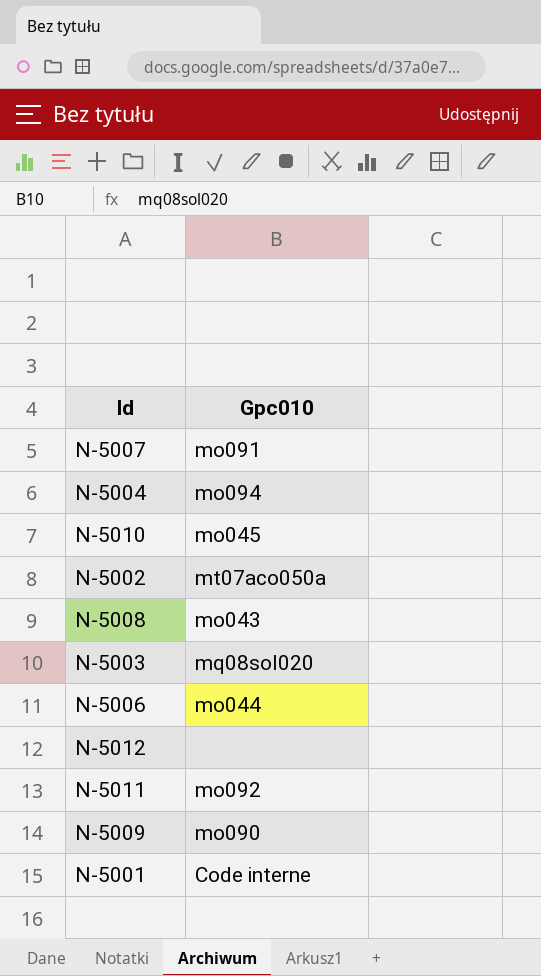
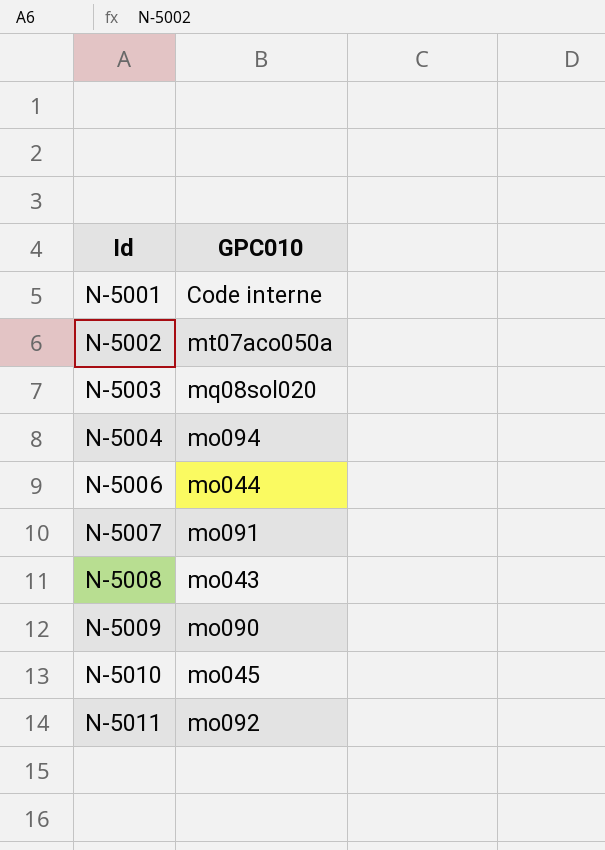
row order: none -> Id ascending
column name: Gpc010 -> GPC010
row N-5012: none -> none

